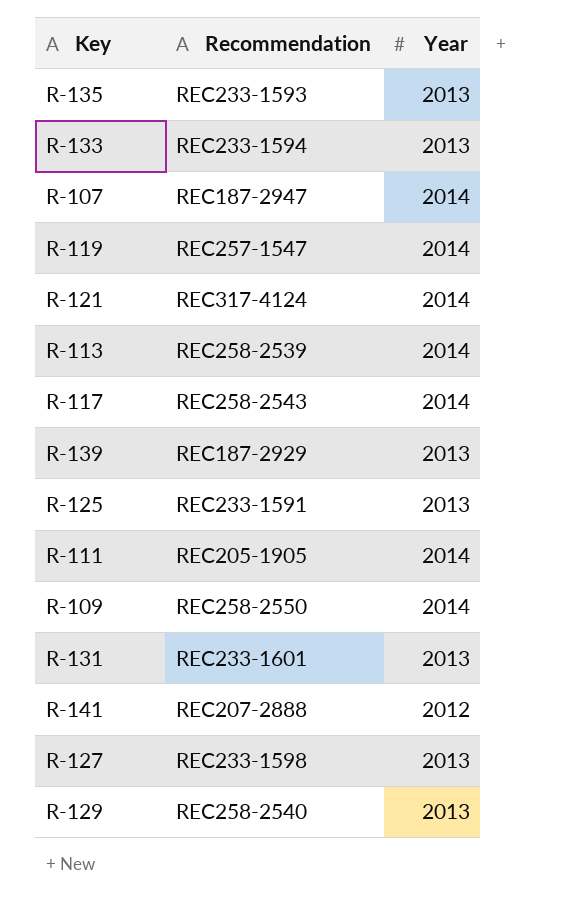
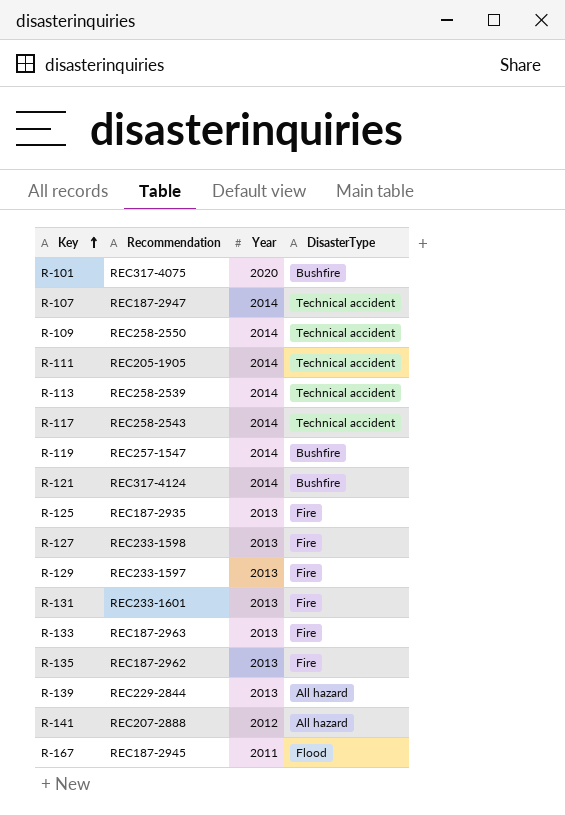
row order: none -> Key ascending
column DisasterType | position: none -> 4
row R-101: none -> REC317-4075 | 2020 | Bushfire
R-125 | Recommendation: REC233-1591 -> REC187-2935
R-129 | Recommendation: REC258-2540 -> REC233-1597
R-133 | Recommendation: REC233-1594 -> REC187-2963
R-135 | Recommendation: REC233-1593 -> REC187-2962
R-139 | Recommendation: REC187-2929 -> REC229-2844
row R-167: none -> REC187-2945 | 2011 | Flood

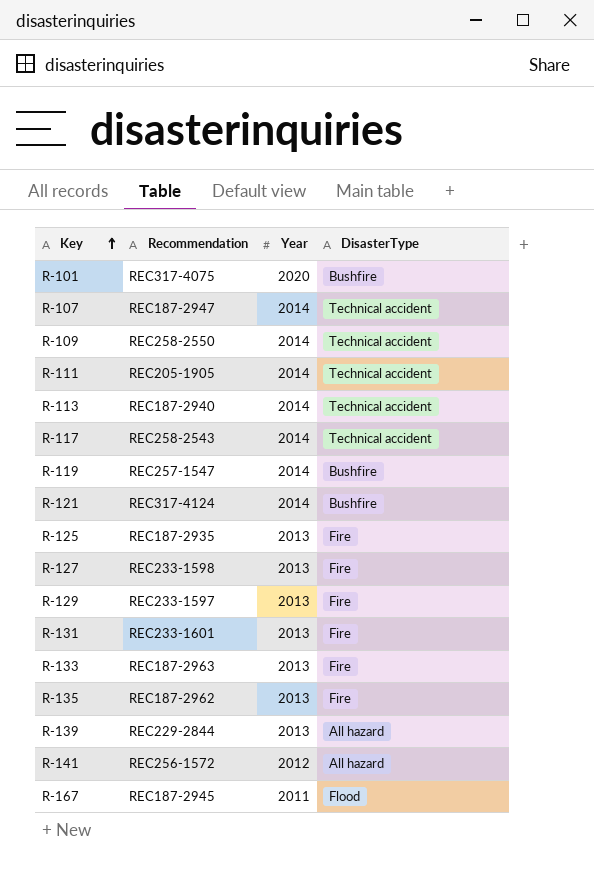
R-113 | Recommendation: REC258-2539 -> REC187-2940
R-141 | Recommendation: REC207-2888 -> REC256-1572

